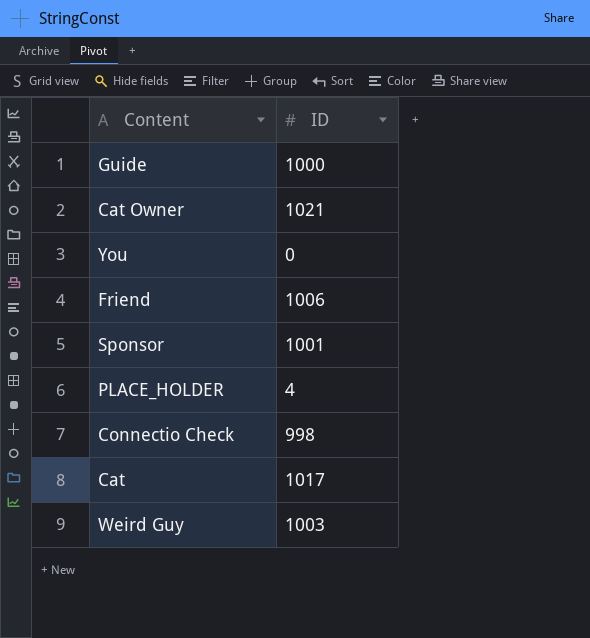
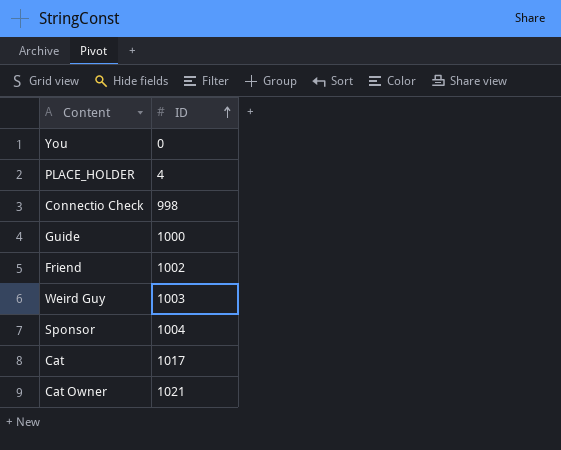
row order: none -> ID ascending
Friend | ID: 1006 -> 1002
Sponsor | ID: 1001 -> 1004

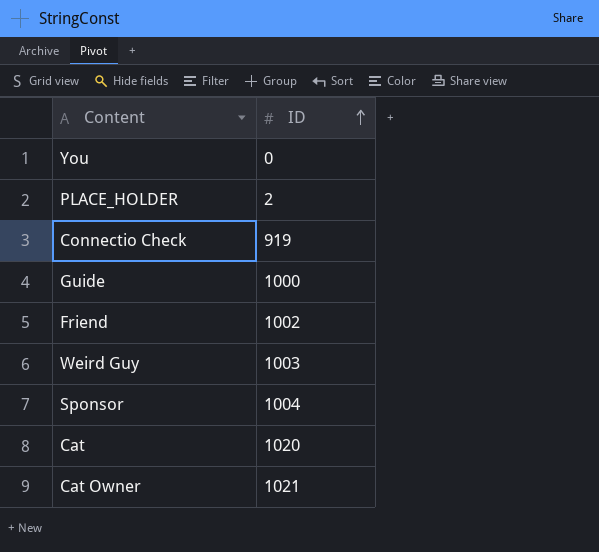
PLACE_HOLDER | ID: 4 -> 2
Connectio Check | ID: 998 -> 919
Cat | ID: 1017 -> 1020

